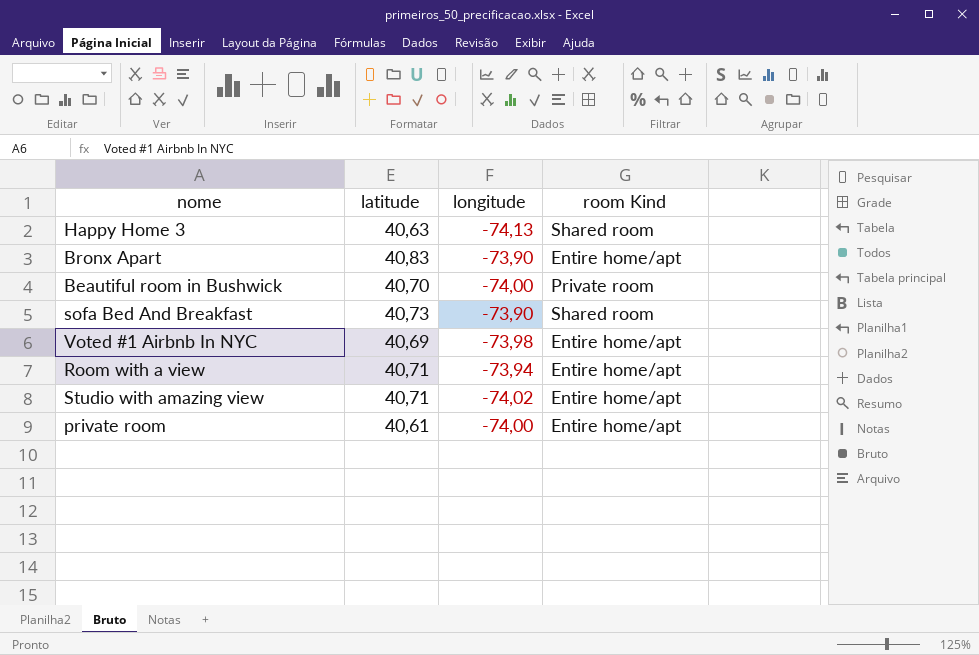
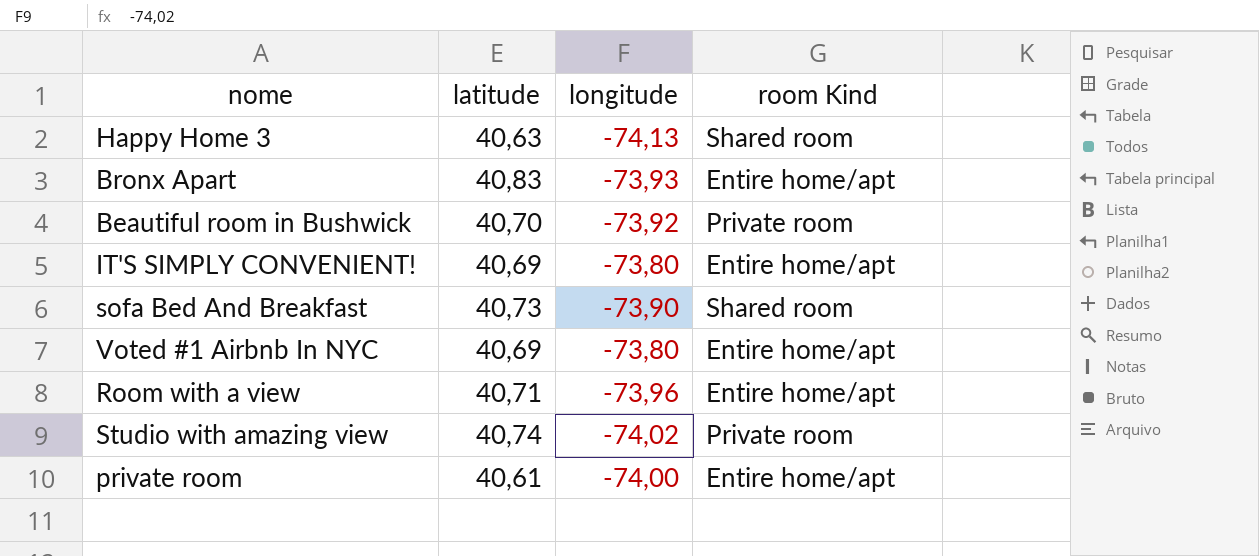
Bronx Apart | longitude: -73,90 -> -73,93
Beautiful room in Bushwick | longitude: -74,00 -> -73,92
row IT'S SIMPLY CONVENIENT!: none -> 40,69 | -73,80 | Entire home/apt
Voted #1 Airbnb In NYC | longitude: -73,98 -> -73,80
Room with a view | longitude: -73,94 -> -73,96
Studio with amazing view | latitude: 40,71 -> 40,74
Studio with amazing view | room Kind: Entire home/apt -> Private room

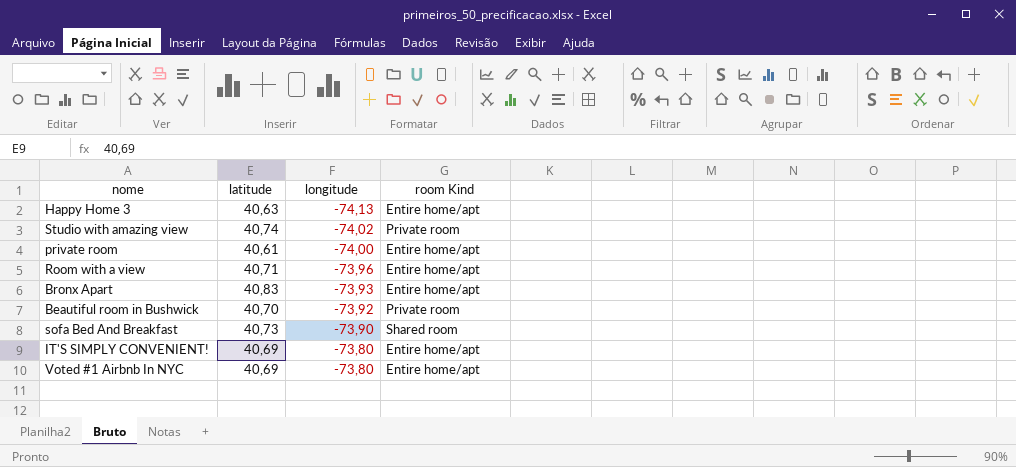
row order: none -> longitude ascending
Happy Home 3 | room Kind: Shared room -> Entire home/apt

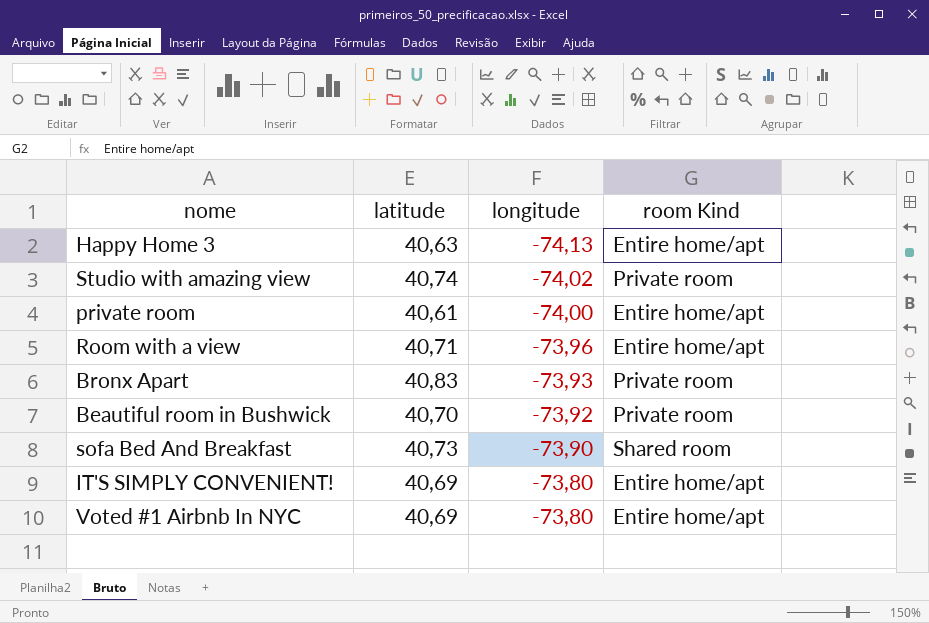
Bronx Apart | room Kind: Entire home/apt -> Private room

